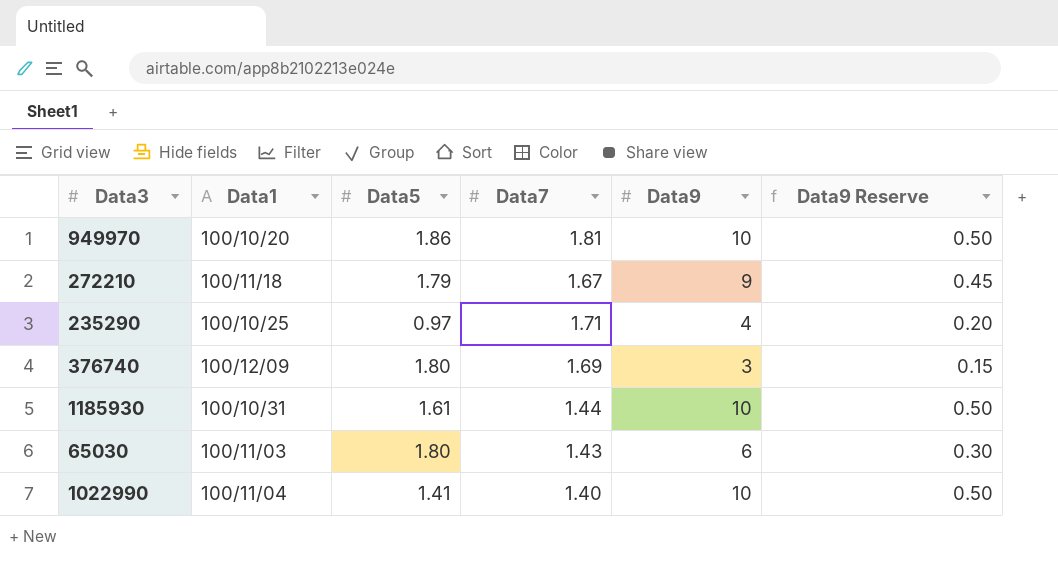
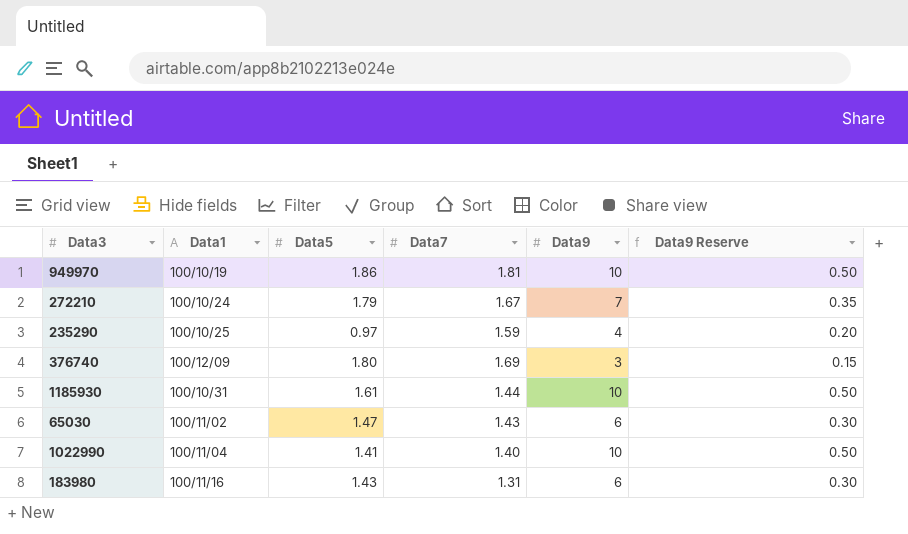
949970 | Data1: 100/10/20 -> 100/10/19
272210 | Data1: 100/11/18 -> 100/10/24
272210 | Data9: 9 -> 7
272210 | Data9 Reserve: 0.45 -> 0.35
235290 | Data7: 1.71 -> 1.59
65030 | Data1: 100/11/03 -> 100/11/02
65030 | Data5: 1.80 -> 1.47
row 183980: none -> 100/11/16 | 1.43 | 1.31 | 6 | 0.30

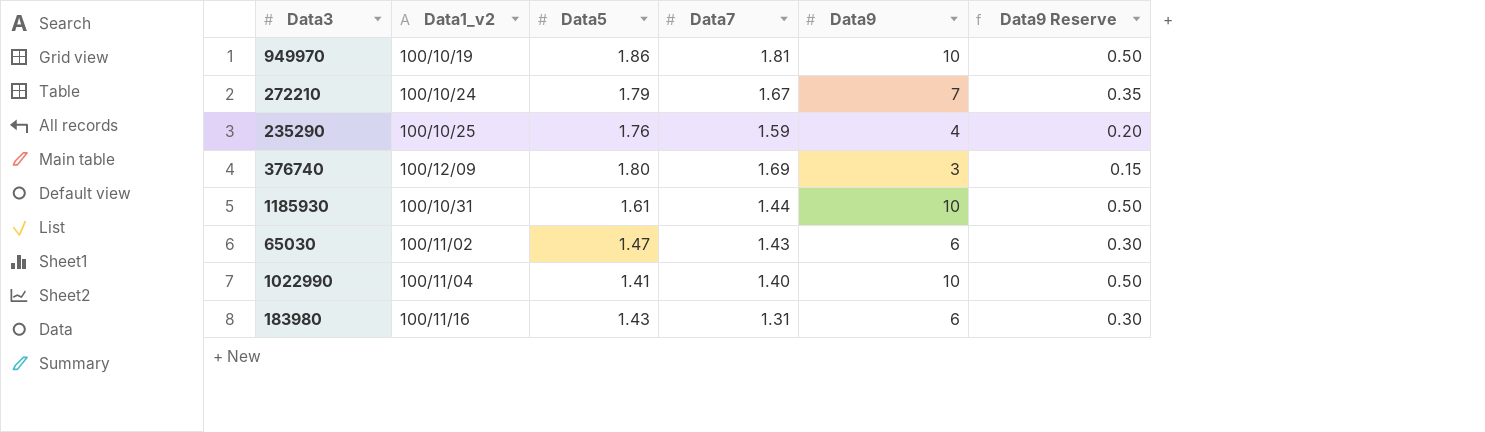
column name: Data1 -> Data1_v2
235290 | Data5: 0.97 -> 1.76

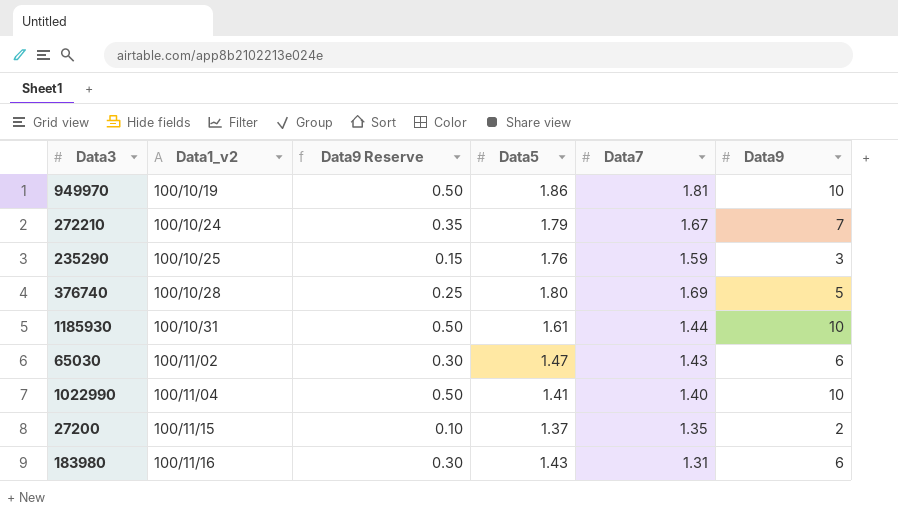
column Data9 Reserve | position: 6 -> 3
235290 | Data9 Reserve: 0.20 -> 0.15
235290 | Data9: 4 -> 3
376740 | Data1_v2: 100/12/09 -> 100/10/28
376740 | Data9 Reserve: 0.15 -> 0.25
376740 | Data9: 3 -> 5
row 27200: none -> 100/11/15 | 0.10 | 1.37 | 1.35 | 2

